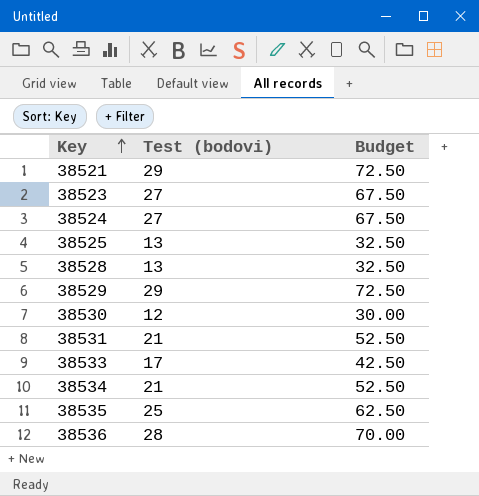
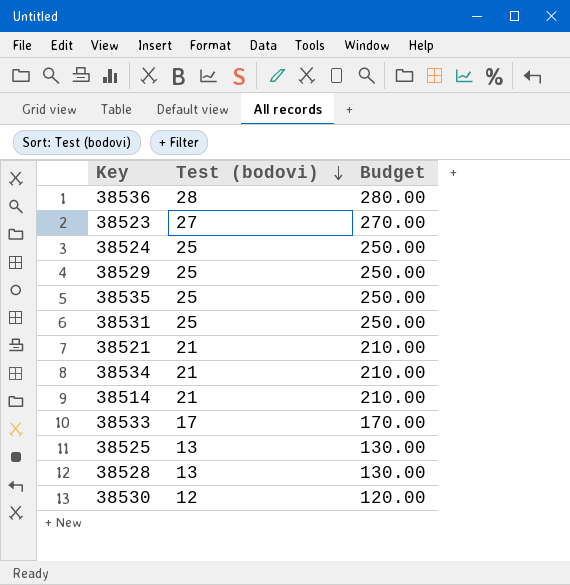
row order: Key ascending -> Test (bodovi) descending
column Budget | formula: [Test (bodovi)] * 2.5 -> [Test (bodovi)] * 10
38524 | Test (bodovi): 27 -> 25
38529 | Test (bodovi): 29 -> 25
38531 | Test (bodovi): 21 -> 25
38521 | Test (bodovi): 29 -> 21
row 38514: none -> 21 | 210.00

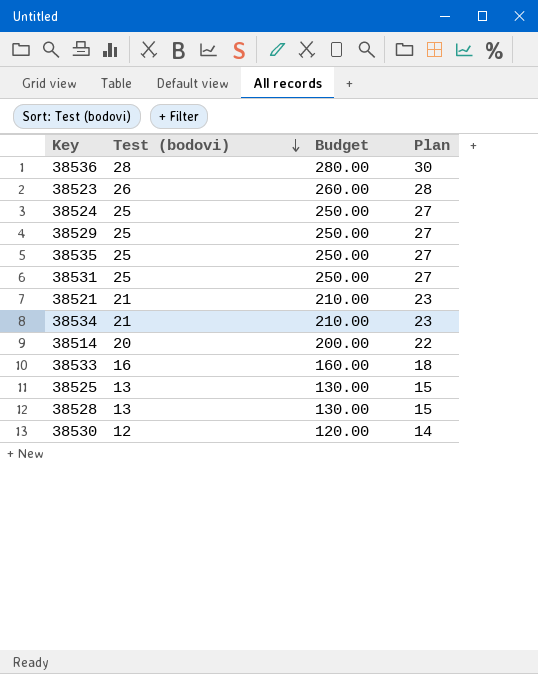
column Plan | formula: none -> [Test (bodovi)] + 2
38523 | Test (bodovi): 27 -> 26
38523 | Budget: 270.00 -> 260.00
38514 | Test (bodovi): 21 -> 20
38514 | Budget: 210.00 -> 200.00
38533 | Test (bodovi): 17 -> 16
38533 | Budget: 170.00 -> 160.00

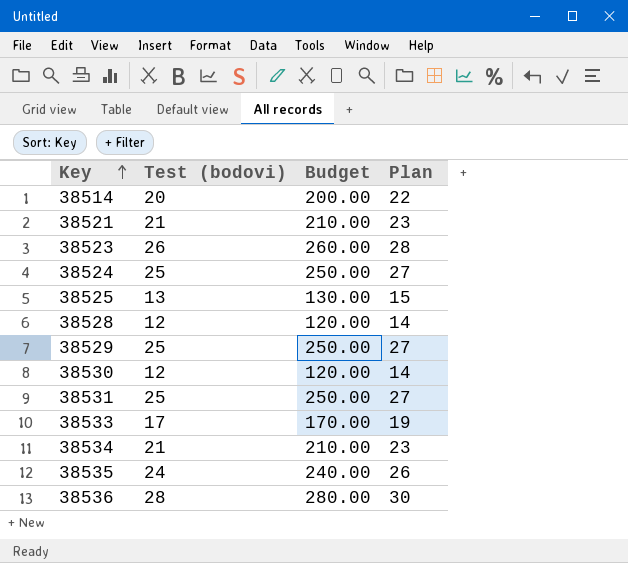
row order: Test (bodovi) descending -> Key ascending
38528 | Test (bodovi): 13 -> 12
38528 | Budget: 130.00 -> 120.00
38528 | Plan: 15 -> 14
38533 | Test (bodovi): 16 -> 17
38533 | Budget: 160.00 -> 170.00
38533 | Plan: 18 -> 19
38535 | Test (bodovi): 25 -> 24
38535 | Budget: 250.00 -> 240.00
38535 | Plan: 27 -> 26

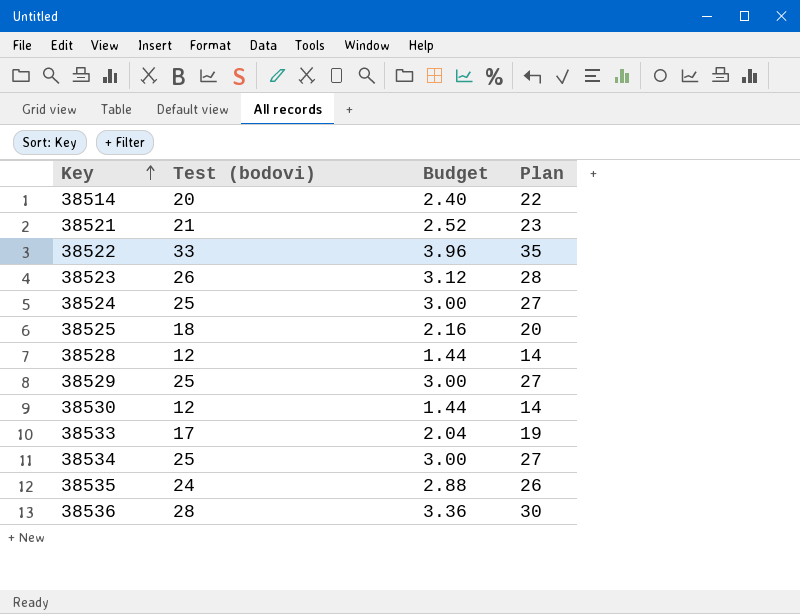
column Budget | formula: [Test (bodovi)] * 10 -> [Test (bodovi)] * 0.12
row 38531: 25 | 250.00 | 27 -> none
row 38522: none -> 33 | 3.96 | 35
38525 | Test (bodovi): 13 -> 18
38525 | Plan: 15 -> 20
38534 | Test (bodovi): 21 -> 25
38534 | Plan: 23 -> 27

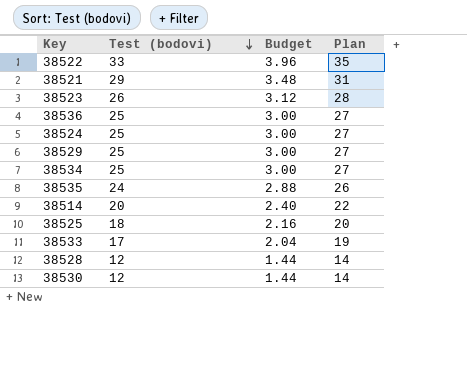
row order: Key ascending -> Test (bodovi) descending
38521 | Test (bodovi): 21 -> 29
38521 | Budget: 2.52 -> 3.48
38521 | Plan: 23 -> 31
38536 | Test (bodovi): 28 -> 25
38536 | Budget: 3.36 -> 3.00
38536 | Plan: 30 -> 27

